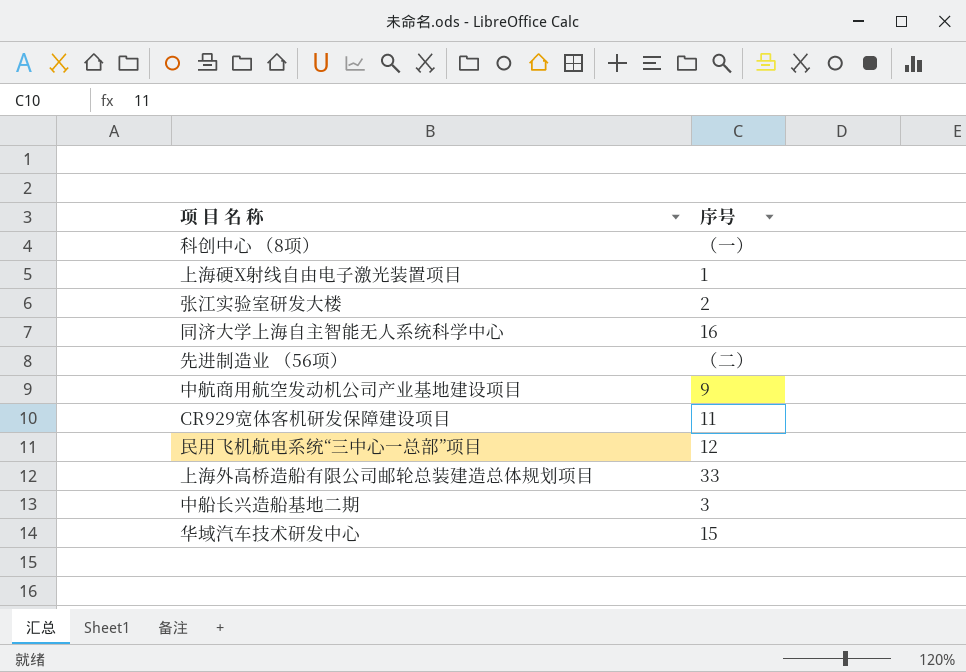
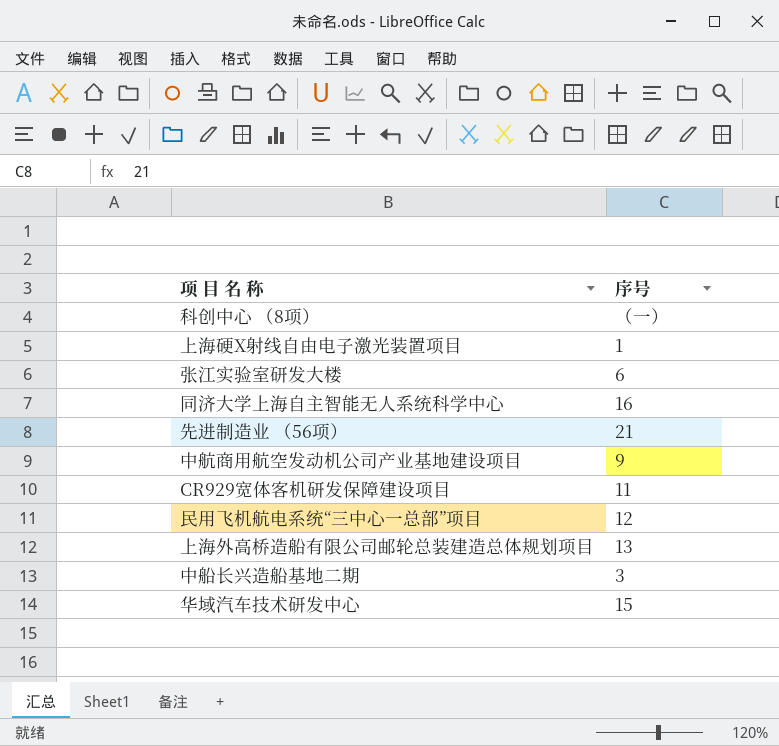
张江实验室研发大楼 | 序号: 2 -> 6
先进制造业 （56项） | 序号: （二） -> 21
上海外高桥造船有限公司邮轮总装建造总体规划项目 | 序号: 33 -> 13

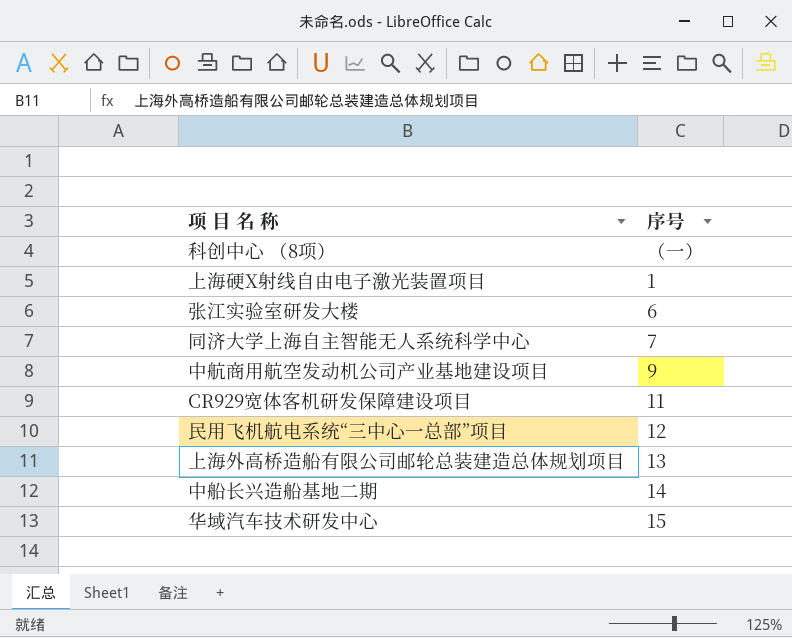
row 先进制造业 （56项）: 21 -> none
同济大学上海自主智能无人系统科学中心 | 序号: 16 -> 7
中船长兴造船基地二期 | 序号: 3 -> 14

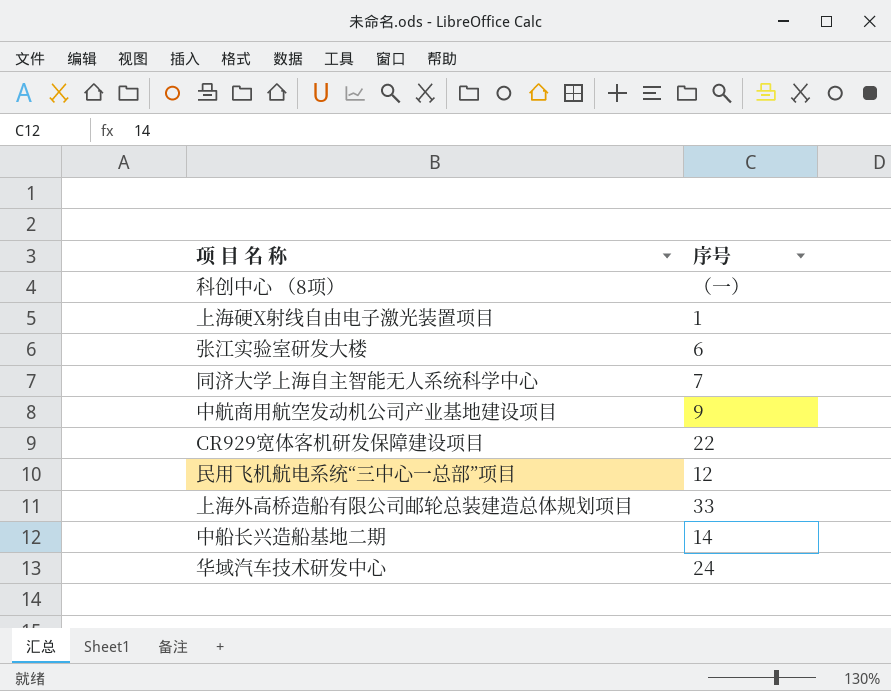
CR929宽体客机研发保障建设项目 | 序号: 11 -> 22
上海外高桥造船有限公司邮轮总装建造总体规划项目 | 序号: 13 -> 33
华域汽车技术研发中心 | 序号: 15 -> 24

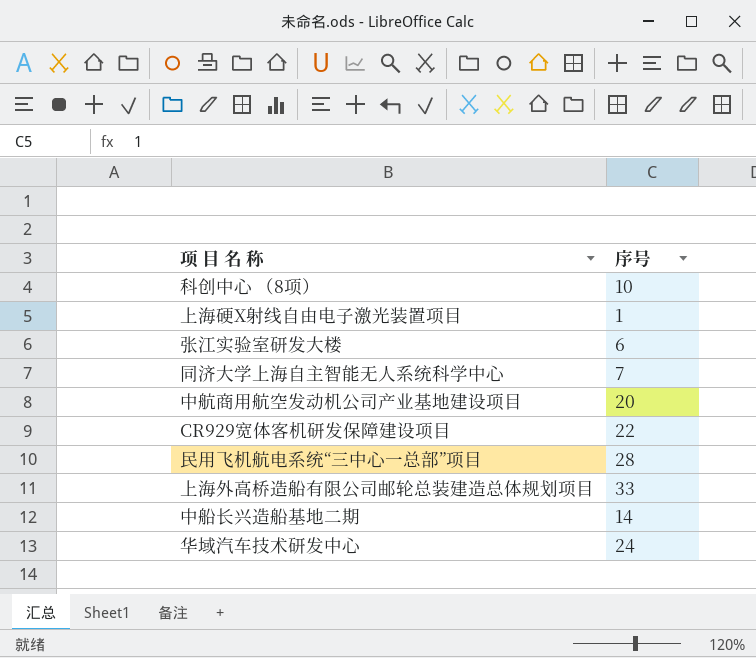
科创中心 （8项） | 序号: （一） -> 10
中航商用航空发动机公司产业基地建设项目 | 序号: 9 -> 20
民用飞机航电系统“三中心一总部”项目 | 序号: 12 -> 28

